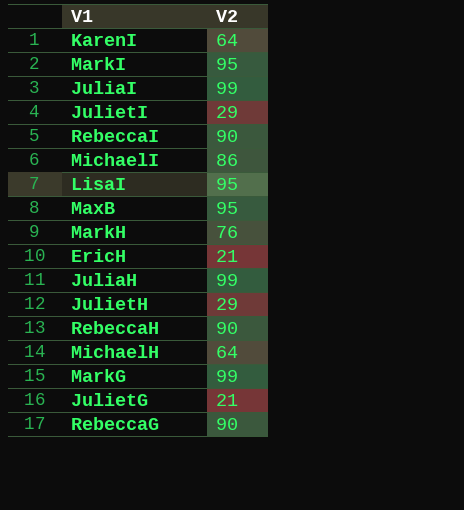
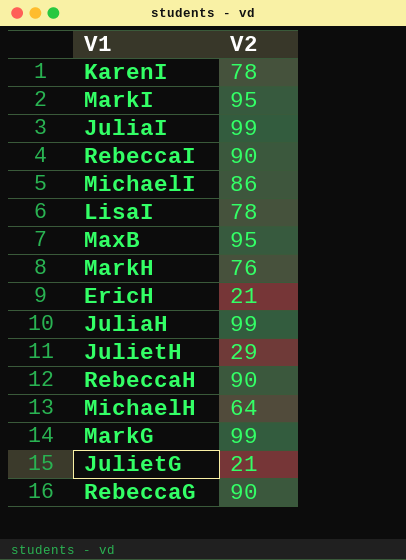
row JulietI: 29 -> none
KarenI | V2: 64 -> 78
LisaI | V2: 95 -> 78

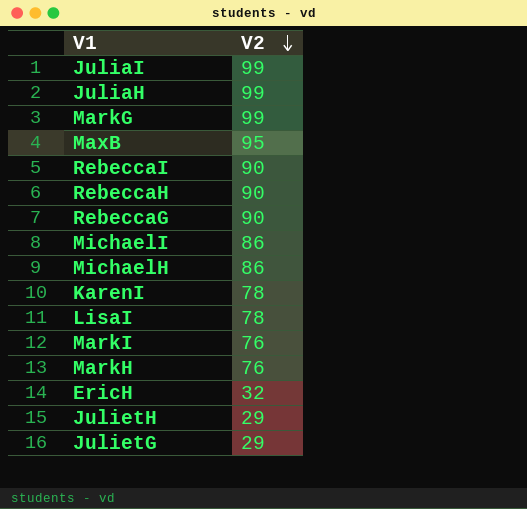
row order: none -> V2 descending
MichaelH | V2: 64 -> 86
MarkI | V2: 95 -> 76
EricH | V2: 21 -> 32
JulietG | V2: 21 -> 29

